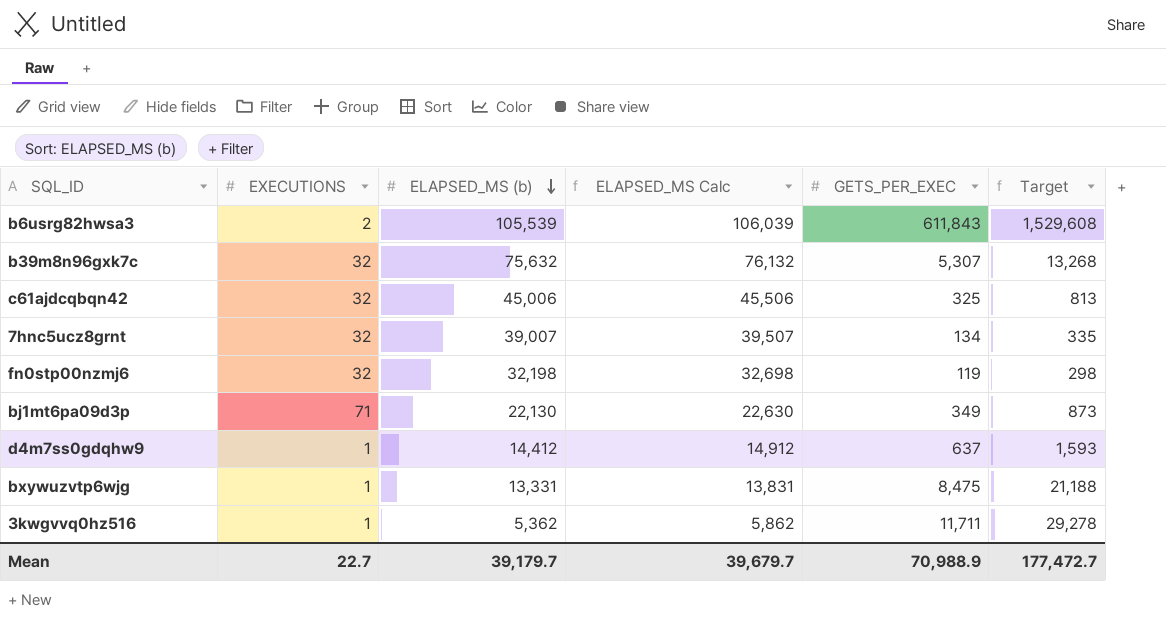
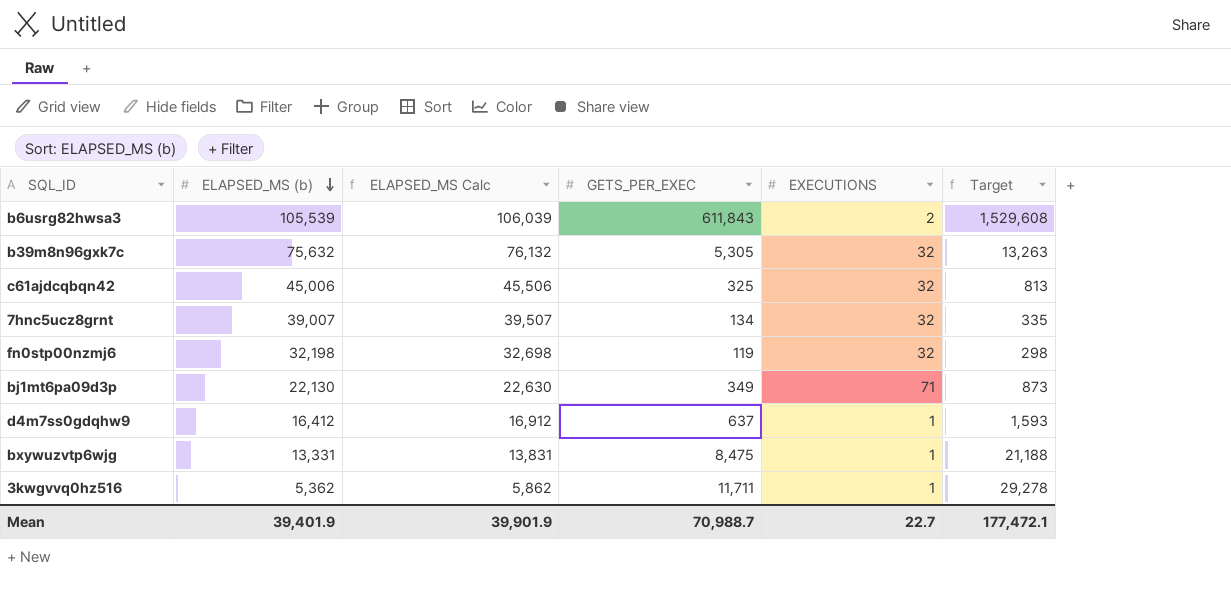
column EXECUTIONS | position: 2 -> 5
b39m8n96gxk7c | GETS_PER_EXEC: 5,307 -> 5,305
b39m8n96gxk7c | Target: 13,268 -> 13,263
d4m7ss0gdqhw9 | ELAPSED_MS (b): 14,412 -> 16,412
d4m7ss0gdqhw9 | ELAPSED_MS Calc: 14,912 -> 16,912
Mean | ELAPSED_MS (b): 39,179.7 -> 39,401.9
Mean | ELAPSED_MS Calc: 39,679.7 -> 39,901.9
Mean | GETS_PER_EXEC: 70,988.9 -> 70,988.7
Mean | Target: 177,472.7 -> 177,472.1

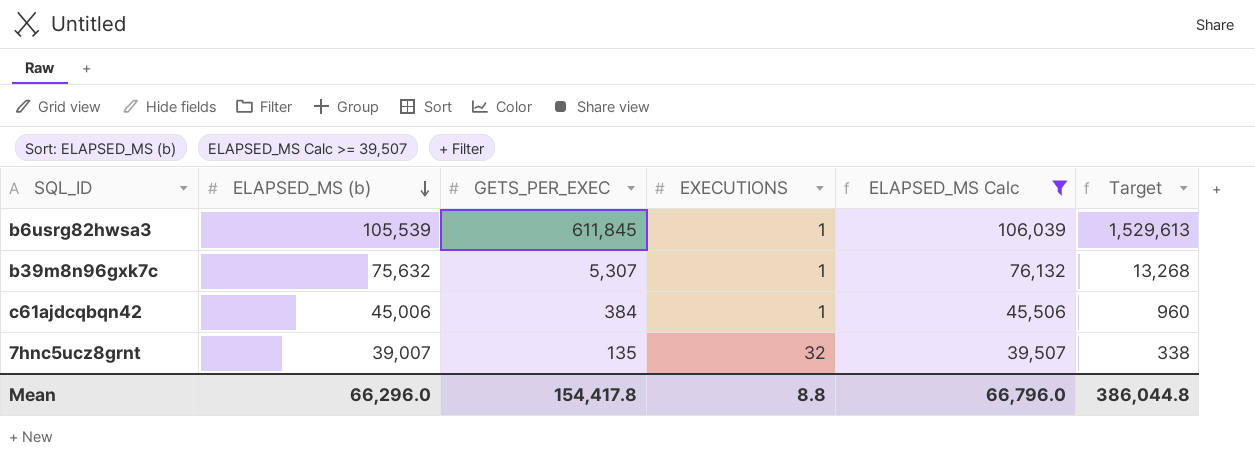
filter: none -> ELAPSED_MS Calc >= 39,507
column ELAPSED_MS Calc | position: 3 -> 5
b6usrg82hwsa3 | GETS_PER_EXEC: 611,843 -> 611,845
b6usrg82hwsa3 | EXECUTIONS: 2 -> 1
b6usrg82hwsa3 | Target: 1,529,608 -> 1,529,613
b39m8n96gxk7c | GETS_PER_EXEC: 5,305 -> 5,307
b39m8n96gxk7c | EXECUTIONS: 32 -> 1
b39m8n96gxk7c | Target: 13,263 -> 13,268
c61ajdcqbqn42 | GETS_PER_EXEC: 325 -> 384
c61ajdcqbqn42 | EXECUTIONS: 32 -> 1
c61ajdcqbqn42 | Target: 813 -> 960
7hnc5ucz8grnt | GETS_PER_EXEC: 134 -> 135
7hnc5ucz8grnt | Target: 335 -> 338
Mean | ELAPSED_MS (b): 39,401.9 -> 66,296.0
Mean | GETS_PER_EXEC: 70,988.7 -> 154,417.8
Mean | EXECUTIONS: 22.7 -> 8.8
Mean | ELAPSED_MS Calc: 39,901.9 -> 66,796.0
Mean | Target: 177,472.1 -> 386,044.8

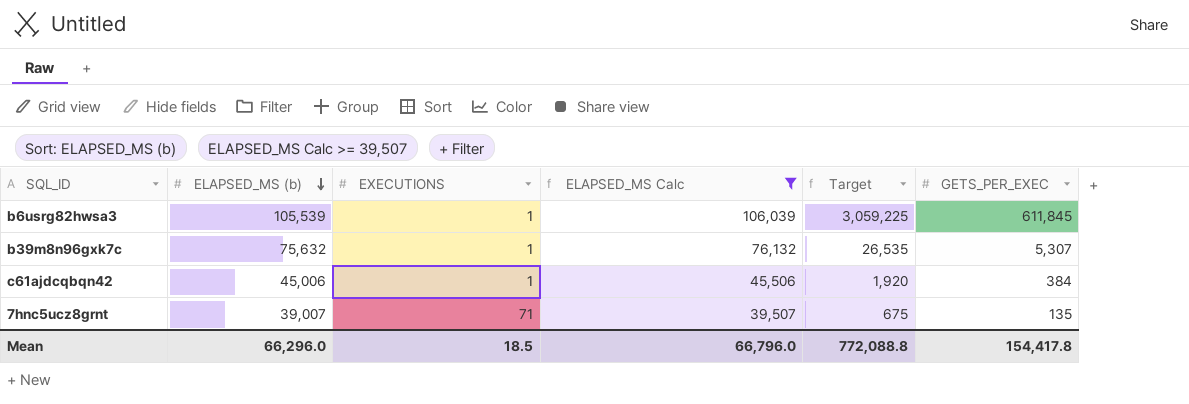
column Target | formula: [GETS_PER_EXEC] * 2.5 -> [GETS_PER_EXEC] * 5
column GETS_PER_EXEC | position: 3 -> 6
7hnc5ucz8grnt | EXECUTIONS: 32 -> 71
Mean | EXECUTIONS: 8.8 -> 18.5
Mean | Target: 386,044.8 -> 772,088.8

